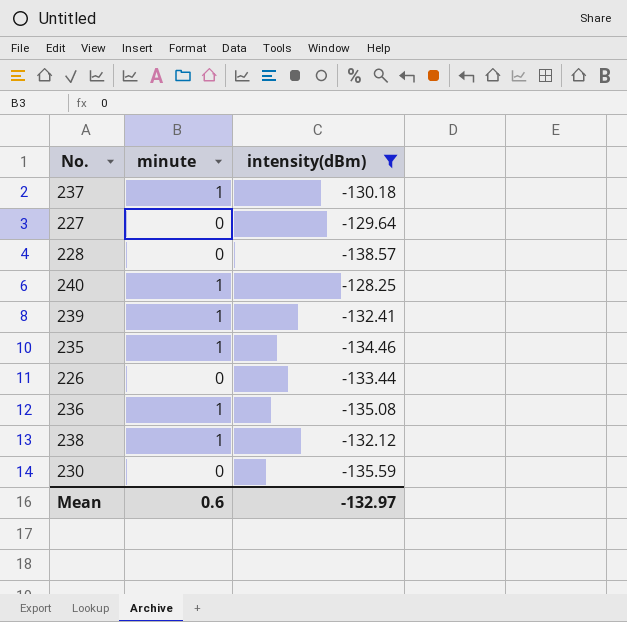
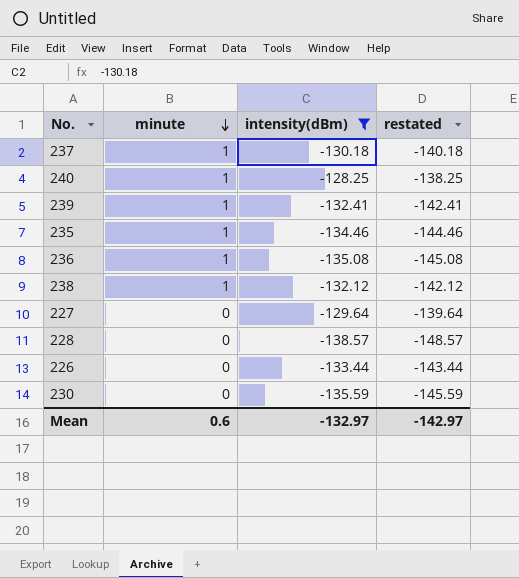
row order: none -> minute descending
column restated | formula: none -> [intensity(dBm)] - 10

